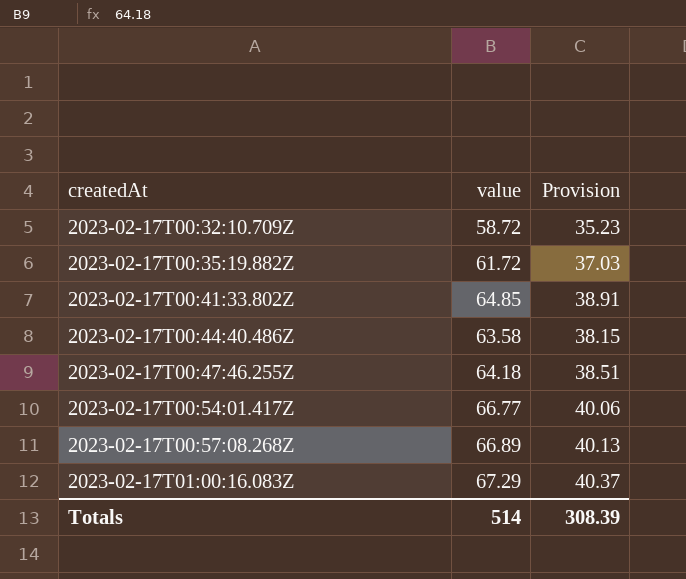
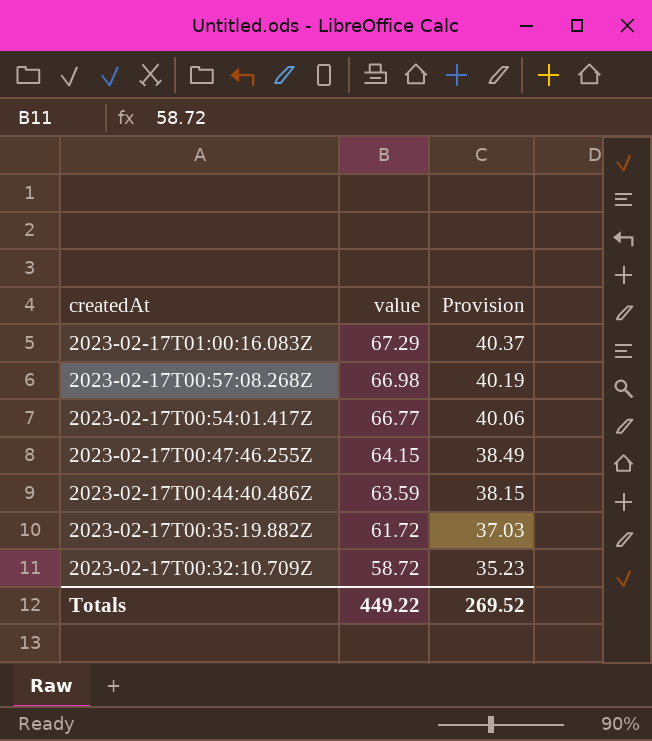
row order: createdAt ascending -> createdAt descending
row 2023-02-17T00:41:33.802Z: 64.85 | 38.91 -> none
2023-02-17T00:57:08.268Z | value: 66.89 -> 66.98
2023-02-17T00:57:08.268Z | Provision: 40.13 -> 40.19
2023-02-17T00:47:46.255Z | value: 64.18 -> 64.15
2023-02-17T00:47:46.255Z | Provision: 38.51 -> 38.49
2023-02-17T00:44:40.486Z | value: 63.58 -> 63.59
Totals | value: 514 -> 449.22
Totals | Provision: 308.39 -> 269.52

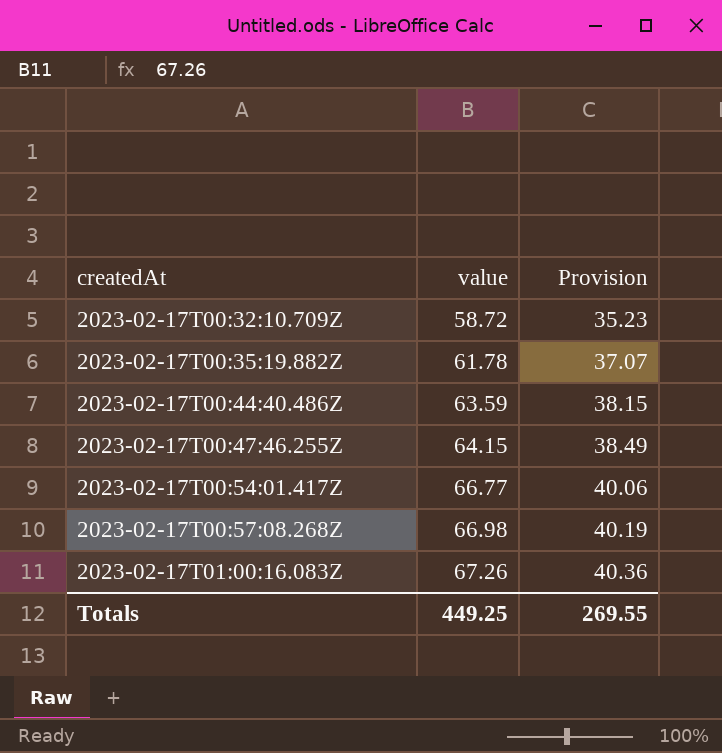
row order: createdAt descending -> createdAt ascending
2023-02-17T00:35:19.882Z | value: 61.72 -> 61.78
2023-02-17T00:35:19.882Z | Provision: 37.03 -> 37.07
2023-02-17T01:00:16.083Z | value: 67.29 -> 67.26
2023-02-17T01:00:16.083Z | Provision: 40.37 -> 40.36
Totals | value: 449.22 -> 449.25
Totals | Provision: 269.52 -> 269.55

